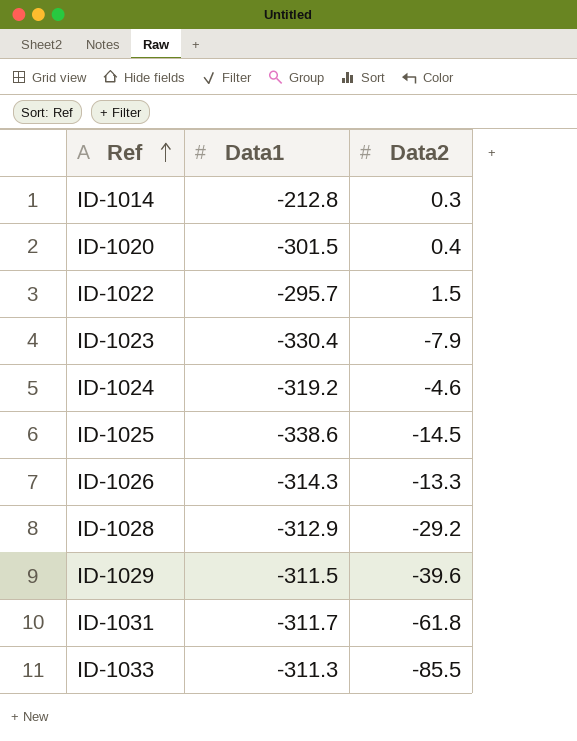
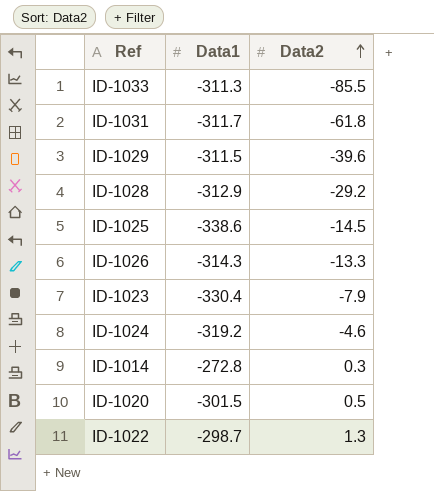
row order: Ref ascending -> Data2 ascending
ID-1014 | Data1: -212.8 -> -272.8
ID-1020 | Data2: 0.4 -> 0.5
ID-1022 | Data1: -295.7 -> -298.7
ID-1022 | Data2: 1.5 -> 1.3

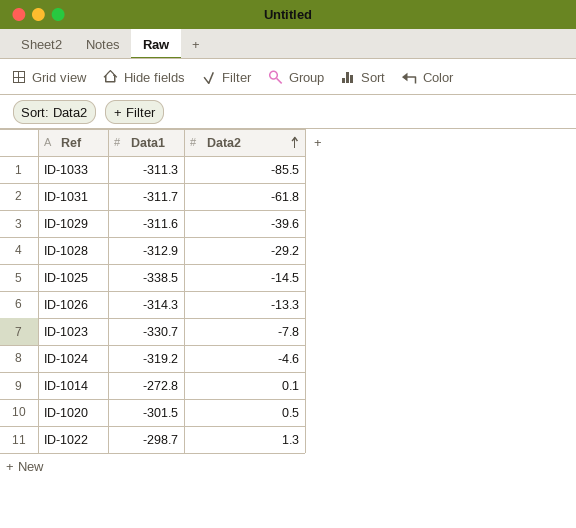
ID-1029 | Data1: -311.5 -> -311.6
ID-1025 | Data1: -338.6 -> -338.5
ID-1023 | Data1: -330.4 -> -330.7
ID-1023 | Data2: -7.9 -> -7.8
ID-1014 | Data2: 0.3 -> 0.1

